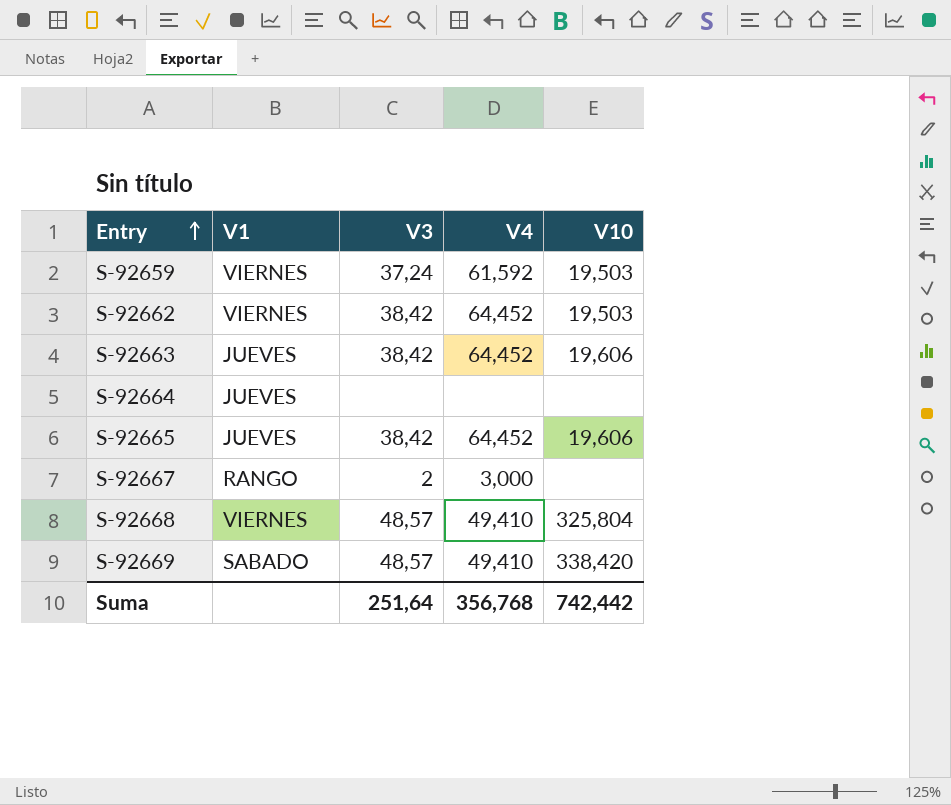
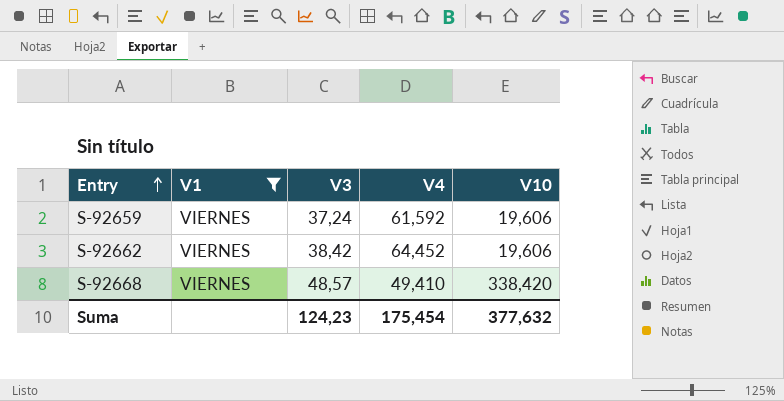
filter: none -> V1 = VIERNES
S-92659 | V10: 19,503 -> 19,606
S-92662 | V10: 19,503 -> 19,606
S-92668 | V10: 325,804 -> 338,420
Suma | V3: 251,64 -> 124,23
Suma | V4: 356,768 -> 175,454
Suma | V10: 742,442 -> 377,632

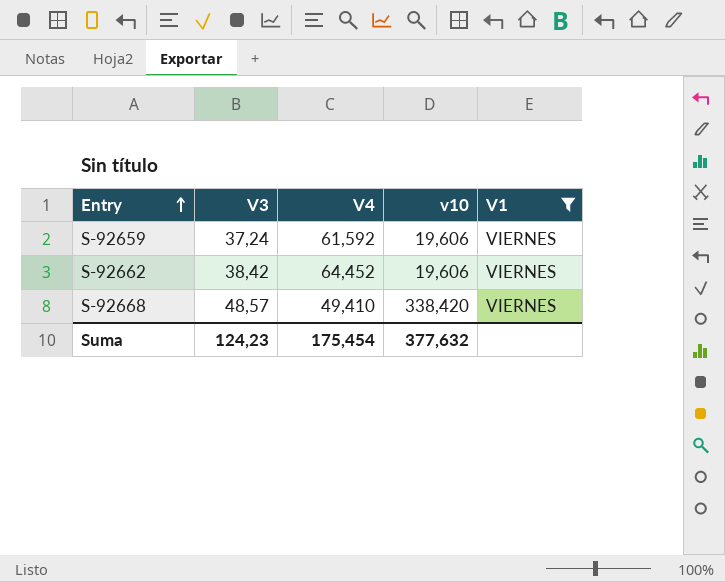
column name: V10 -> v10
column V1 | position: 2 -> 5

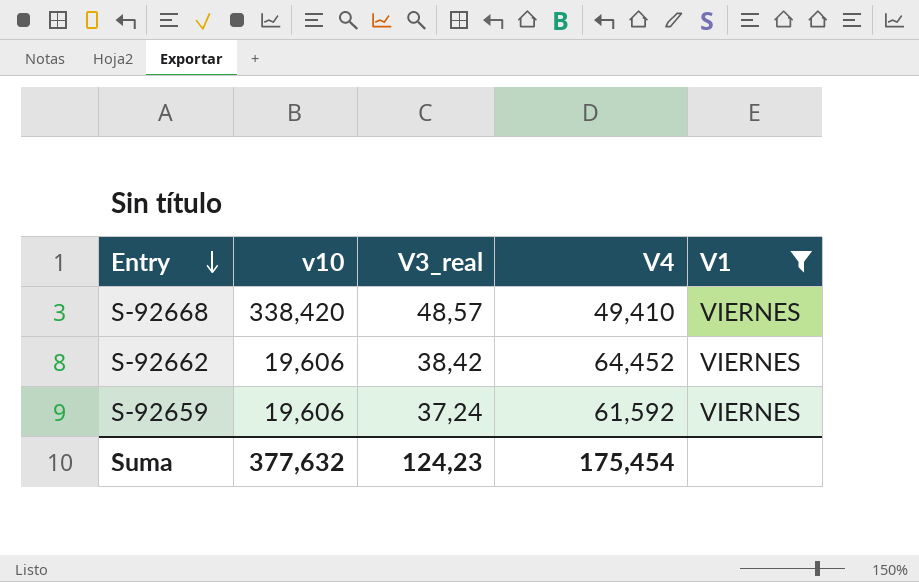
row order: Entry ascending -> Entry descending
column v10 | position: 4 -> 2
column name: V3 -> V3_real

